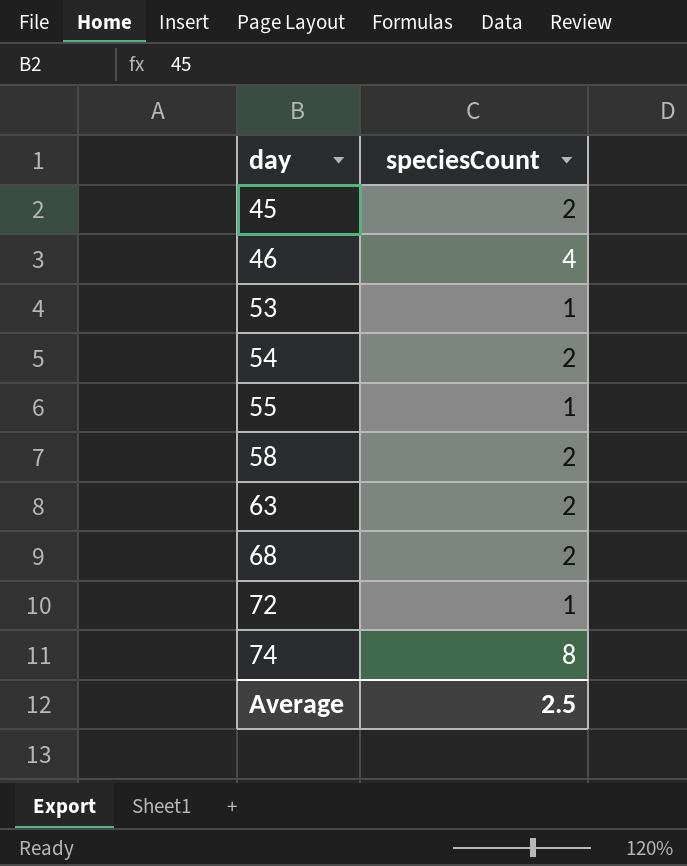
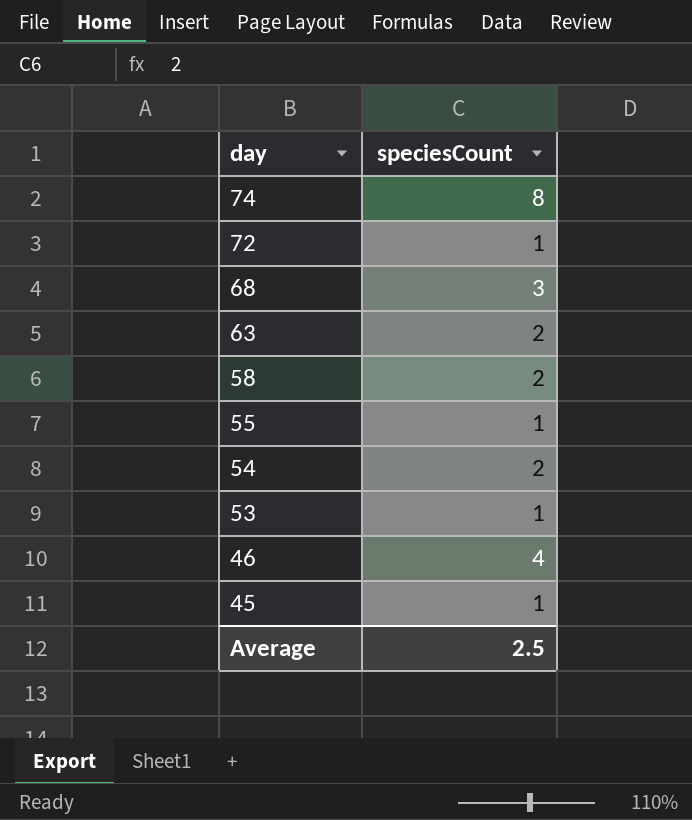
row order: day ascending -> day descending
68 | speciesCount: 2 -> 3
45 | speciesCount: 2 -> 1

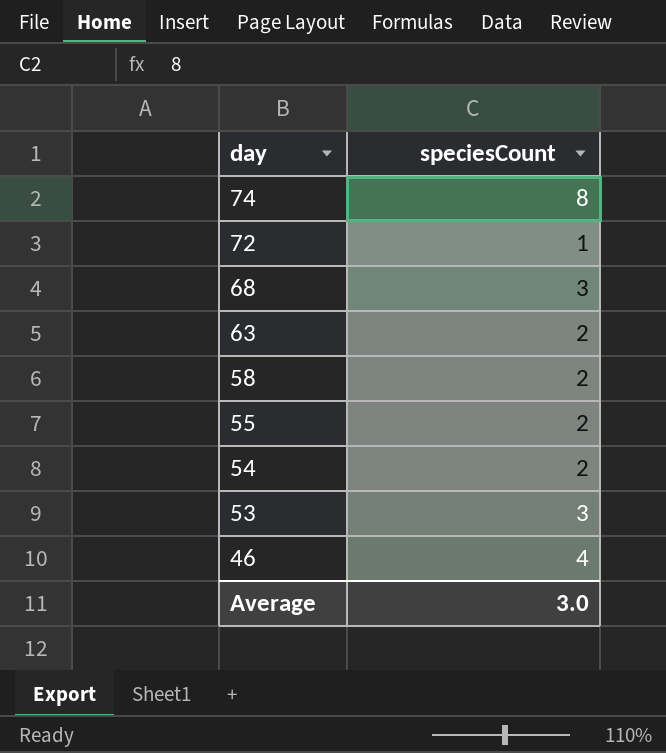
row 45: 1 -> none
55 | speciesCount: 1 -> 2
53 | speciesCount: 1 -> 3
Average | speciesCount: 2.5 -> 3.0

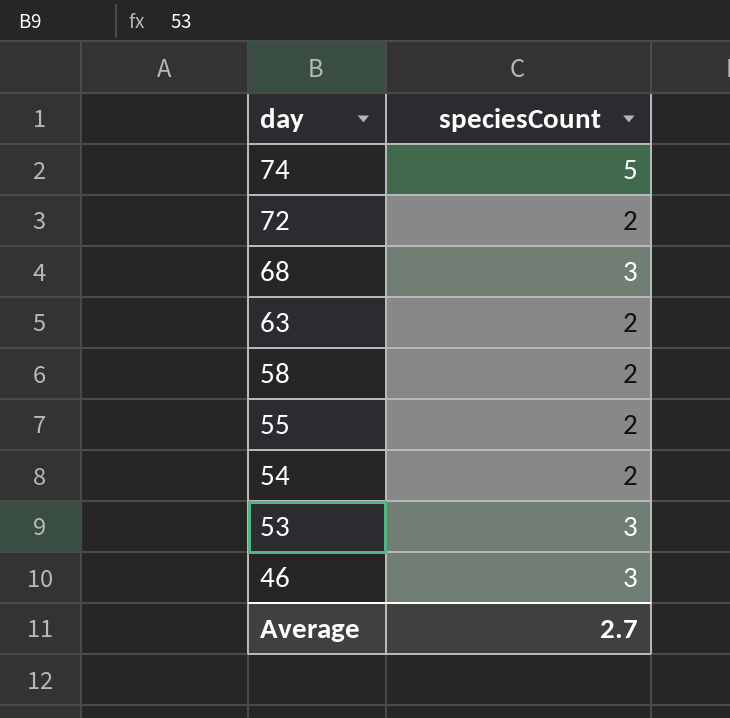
74 | speciesCount: 8 -> 5
72 | speciesCount: 1 -> 2
46 | speciesCount: 4 -> 3
Average | speciesCount: 3.0 -> 2.7

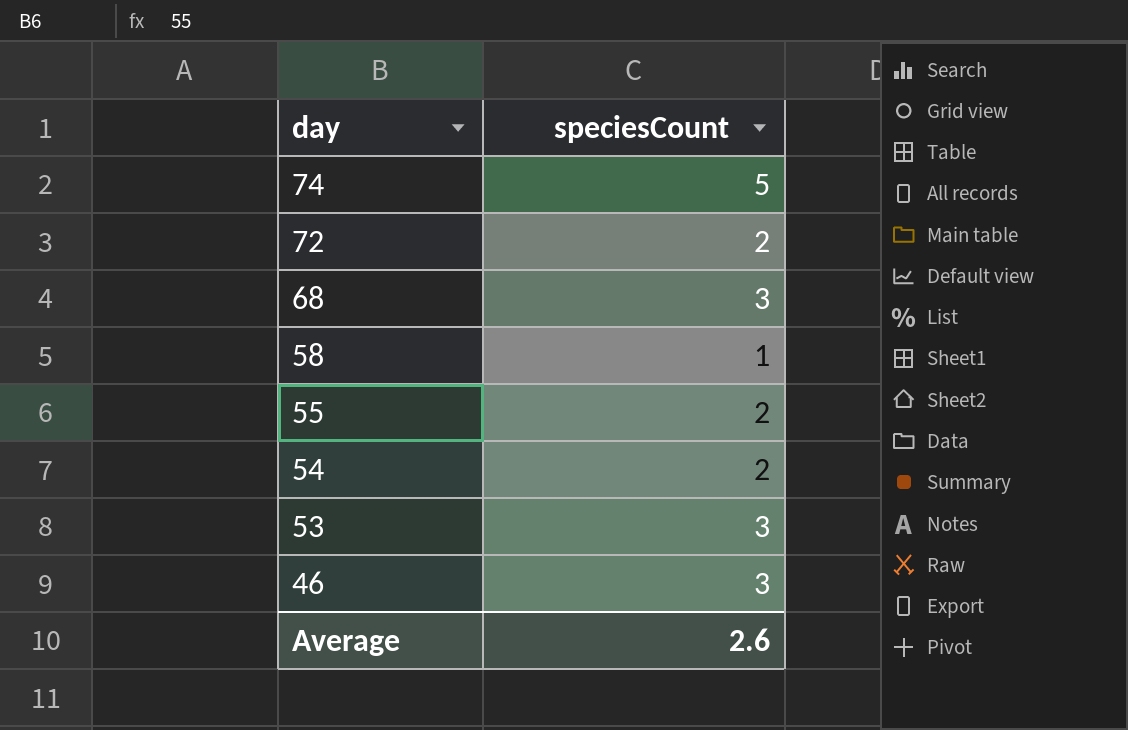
row 63: 2 -> none
58 | speciesCount: 2 -> 1
Average | speciesCount: 2.7 -> 2.6

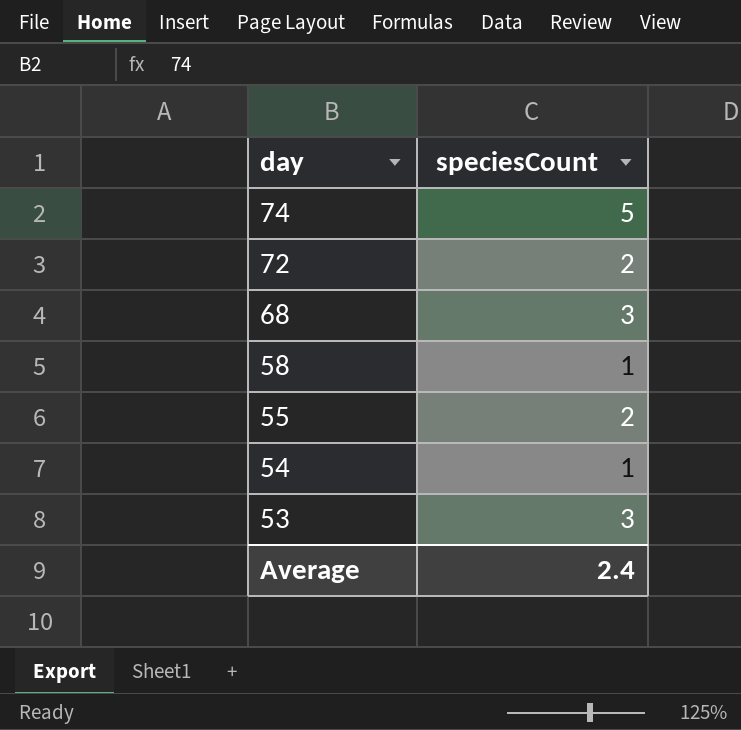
row 46: 3 -> none
54 | speciesCount: 2 -> 1
Average | speciesCount: 2.6 -> 2.4

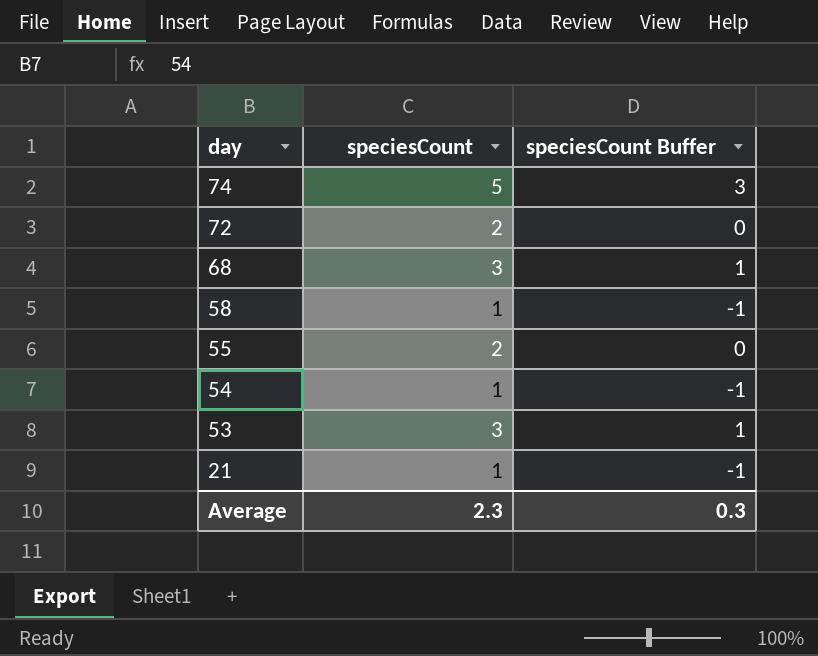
column speciesCount Buffer | formula: none -> [speciesCount] - 2
row 21: none -> 1 | -1
Average | speciesCount: 2.4 -> 2.3

